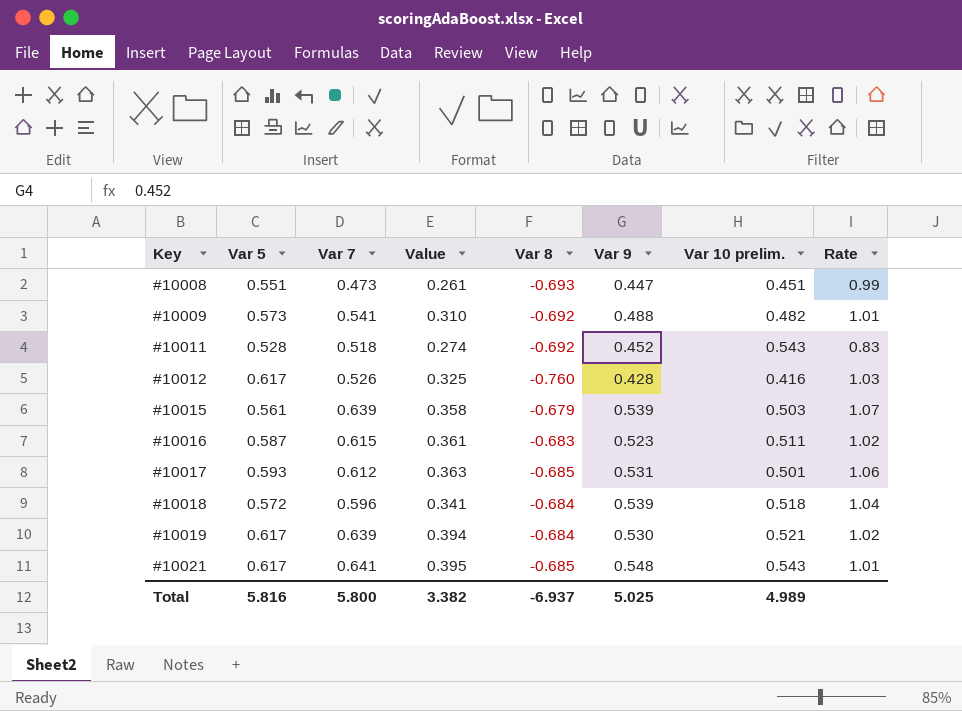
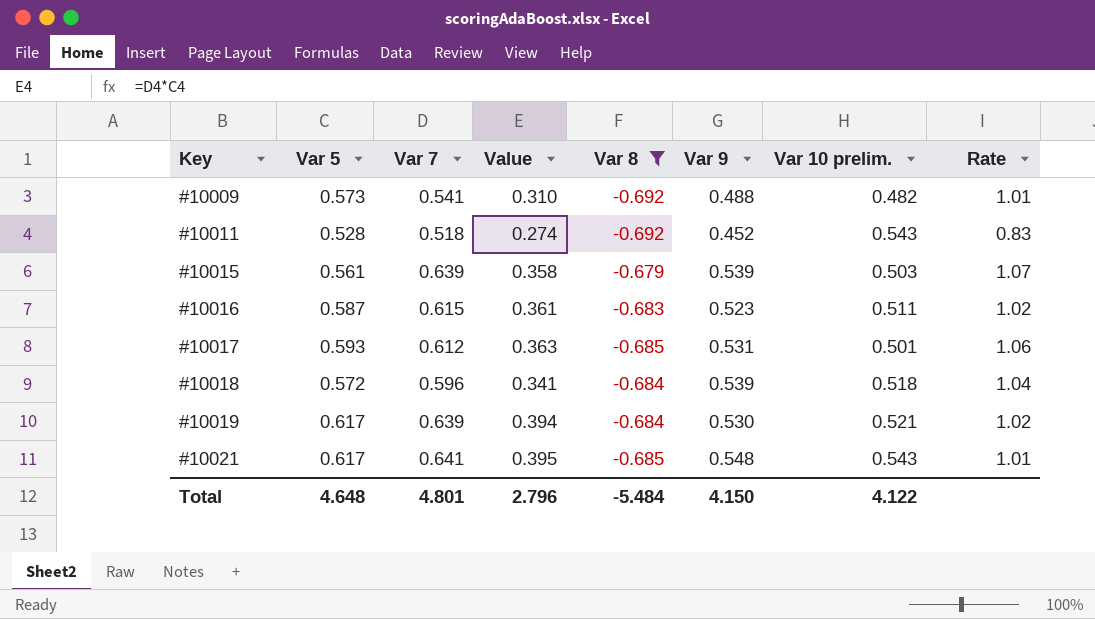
filter: none -> Var 8 >= -0.692
Total | Var 5: 5.816 -> 4.648
Total | Var 7: 5.800 -> 4.801
Total | Value: 3.382 -> 2.796
Total | Var 8: -6.937 -> -5.484
Total | Var 9: 5.025 -> 4.150
Total | Var 10 prelim.: 4.989 -> 4.122

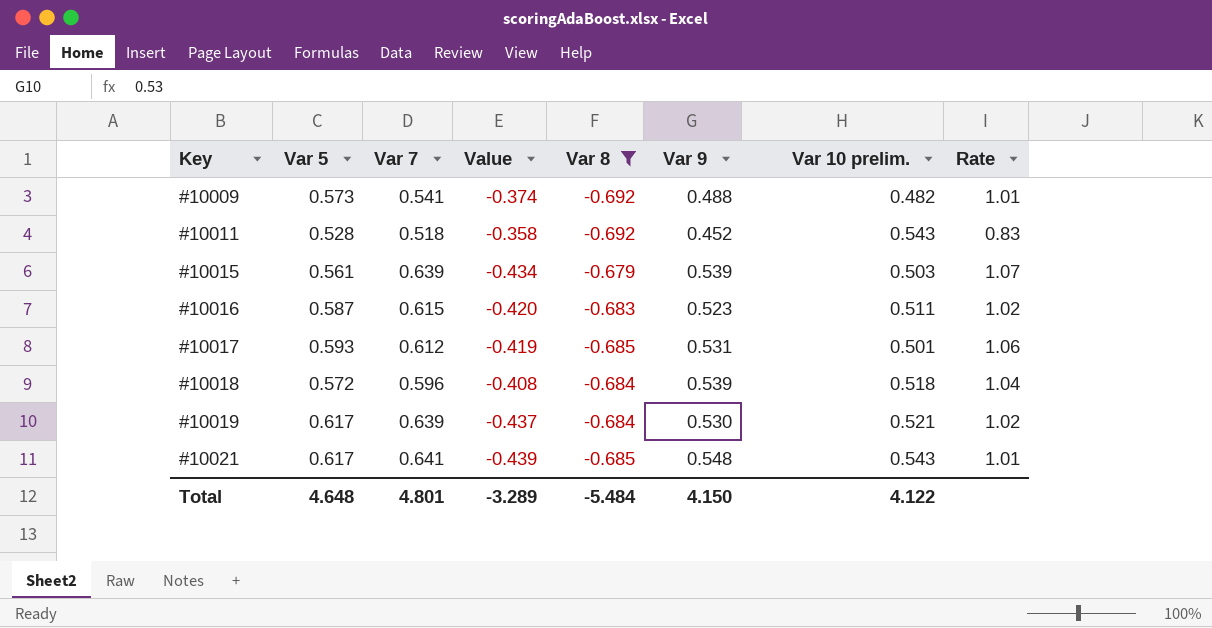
column Value | formula: [Var 5] * [Var 7] -> [Var 7] * [Var 8]
Total | Value: 2.796 -> -3.289

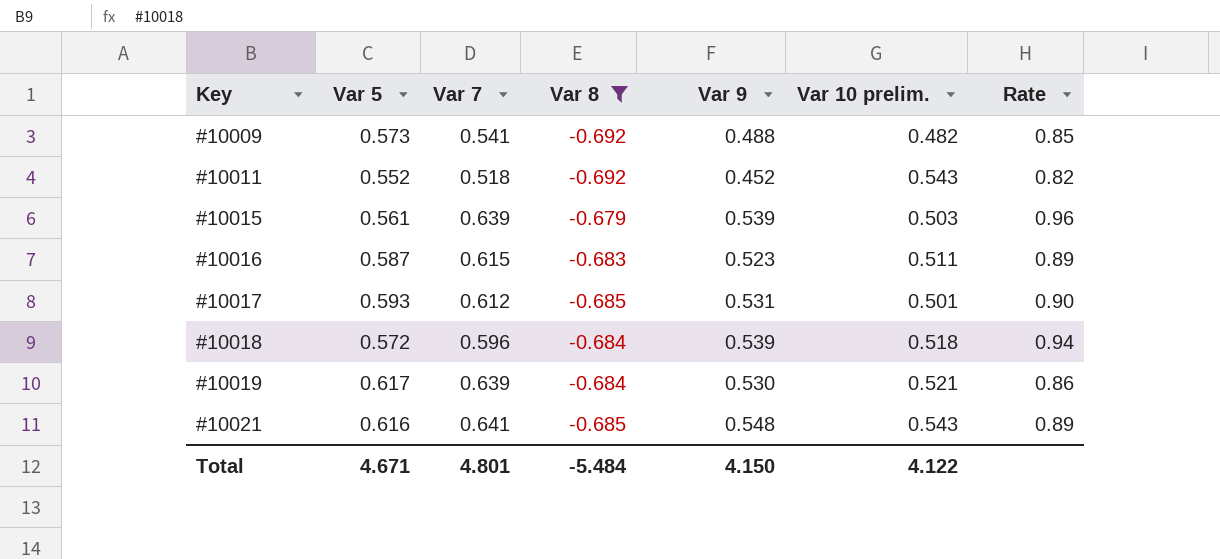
column Value | formula: [Var 7] * [Var 8] -> none
column Rate | formula: [Var 9] / [Var 10 prelim.] -> [Var 9] / [Var 5]
#10011 | Var 5: 0.528 -> 0.552
#10021 | Var 5: 0.617 -> 0.616
Total | Var 5: 4.648 -> 4.671

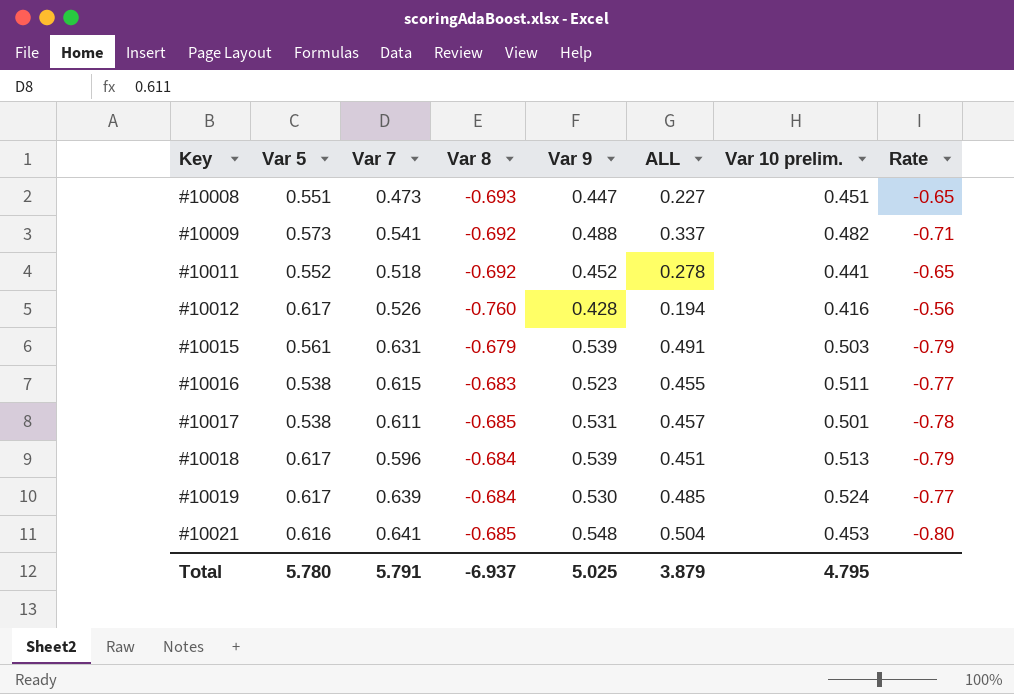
filter: Var 8 >= -0.692 -> none
column ALL | formula: none -> [Var 7] + [Var 8] + [Var 9]
column Rate | formula: [Var 9] / [Var 5] -> [Var 9] / [Var 8]
#10011 | Var 10 prelim.: 0.543 -> 0.441
#10015 | Var 7: 0.639 -> 0.631
#10016 | Var 5: 0.587 -> 0.538
#10017 | Var 5: 0.593 -> 0.538
#10017 | Var 7: 0.612 -> 0.611
#10018 | Var 5: 0.572 -> 0.617
#10018 | Var 10 prelim.: 0.518 -> 0.513
#10019 | Var 10 prelim.: 0.521 -> 0.524
#10021 | Var 10 prelim.: 0.543 -> 0.453
Total | Var 5: 4.671 -> 5.780
Total | Var 7: 4.801 -> 5.791
Total | Var 8: -5.484 -> -6.937
Total | Var 9: 4.150 -> 5.025
Total | Var 10 prelim.: 4.122 -> 4.795

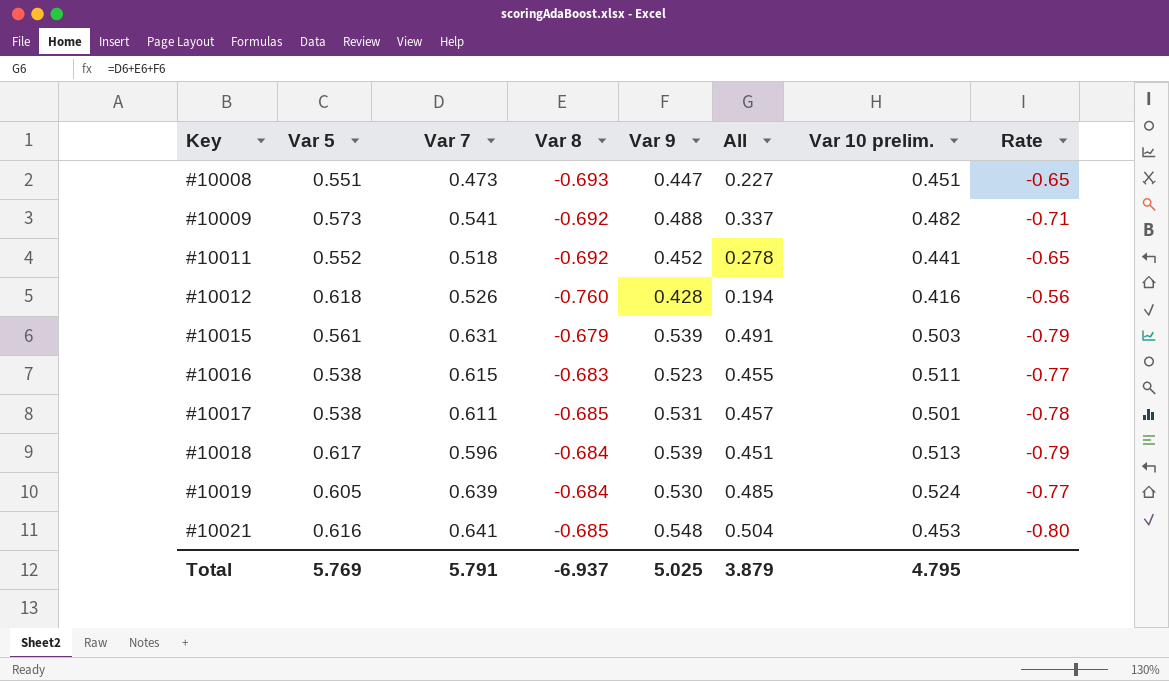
column name: ALL -> All
#10012 | Var 5: 0.617 -> 0.618
#10019 | Var 5: 0.617 -> 0.605
Total | Var 5: 5.780 -> 5.769

